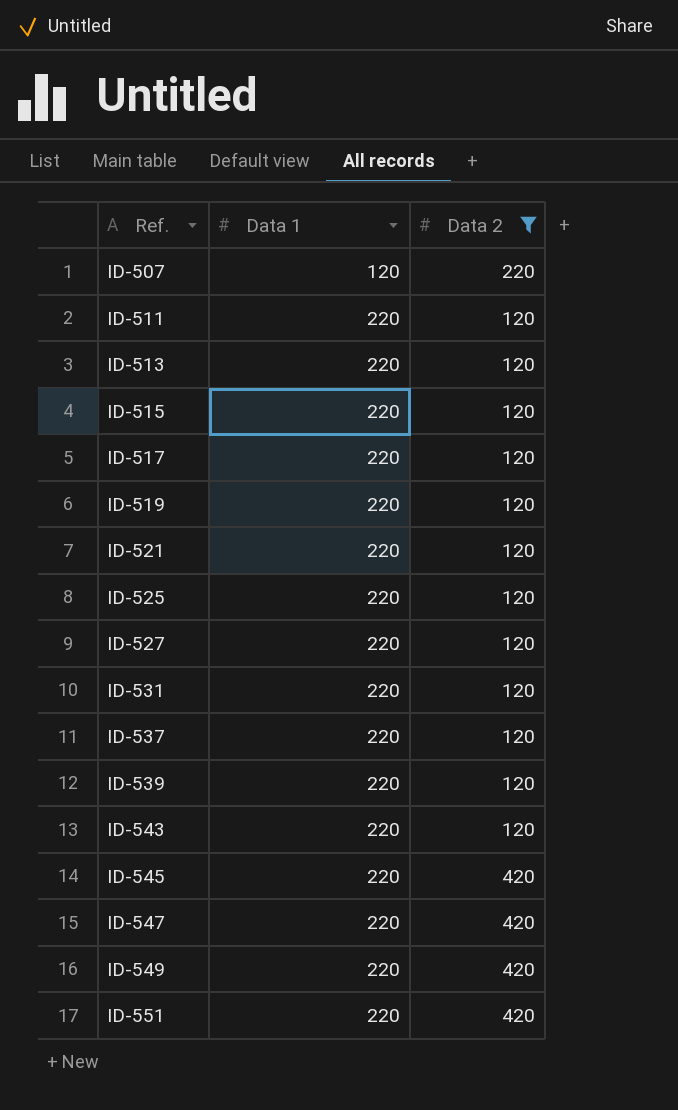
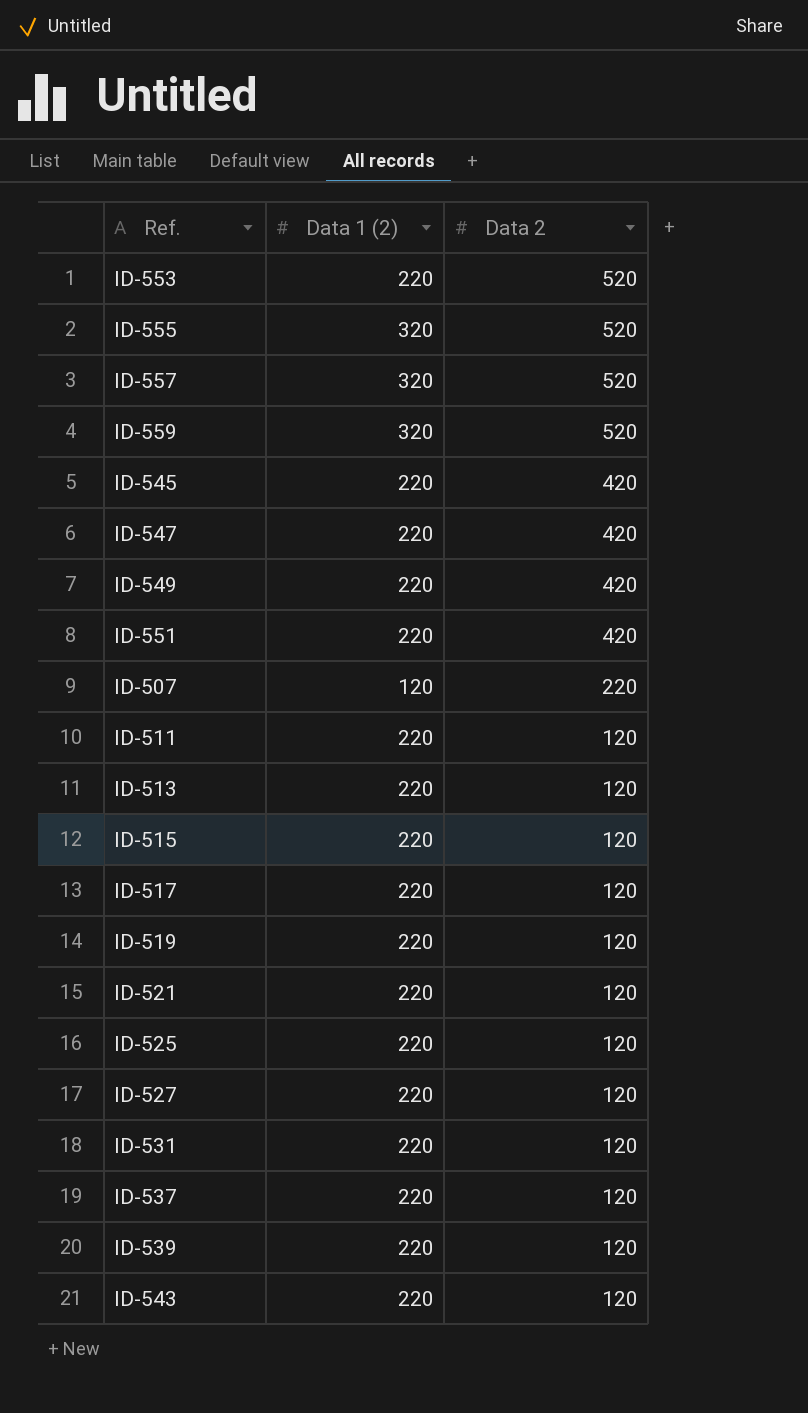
filter: Data 2 != 520 -> none
row order: Ref. ascending -> Data 2 descending
column name: Data 1 -> Data 1 (2)

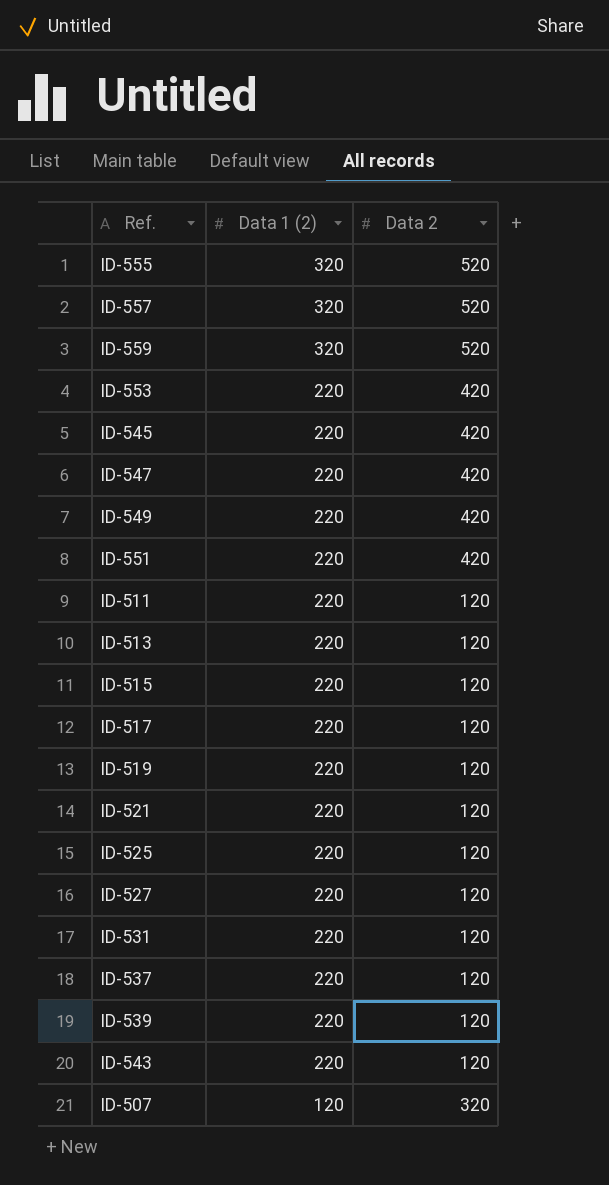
row order: Data 2 descending -> Data 1 (2) descending
ID-553 | Data 2: 520 -> 420
ID-507 | Data 2: 220 -> 320

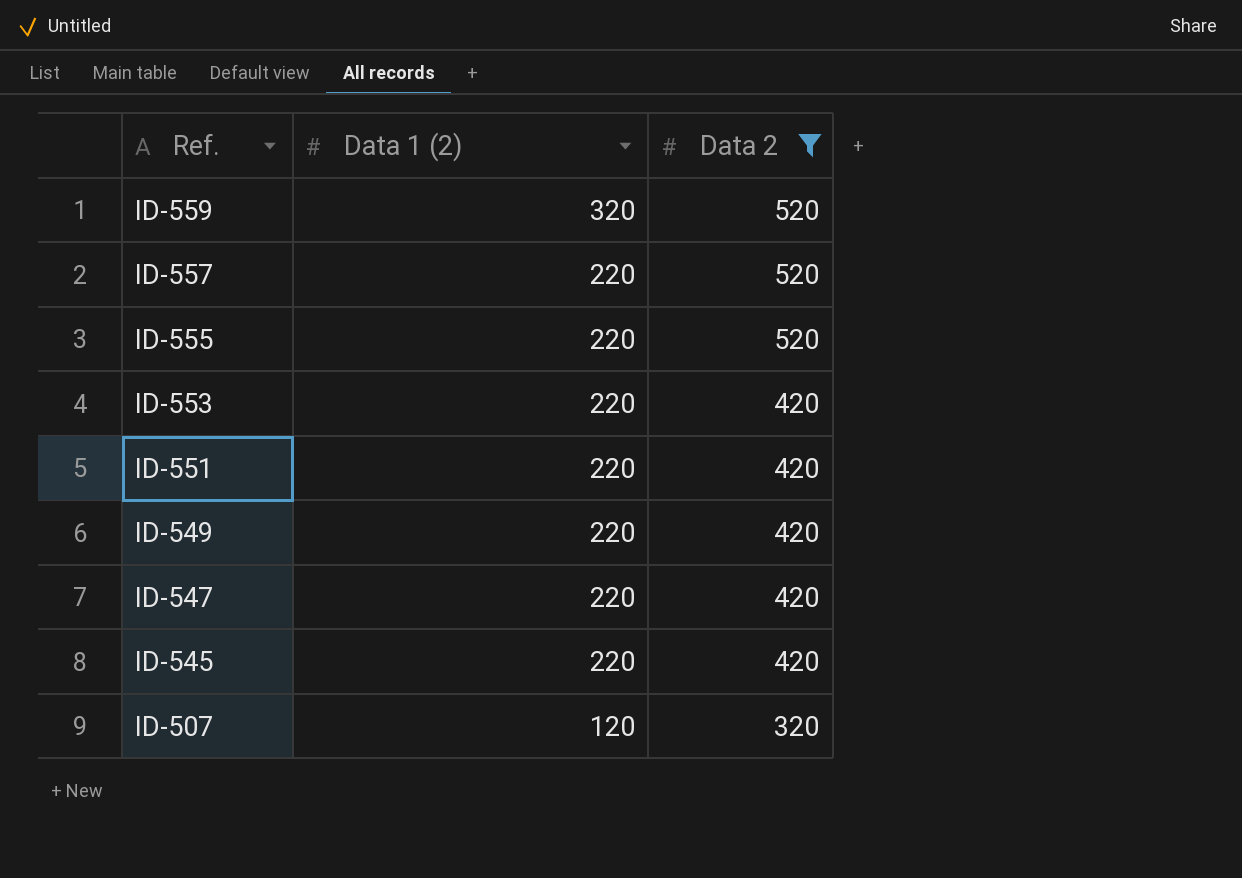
filter: none -> Data 2 != 120
row order: Data 1 (2) descending -> Ref. descending
ID-557 | Data 1 (2): 320 -> 220
ID-555 | Data 1 (2): 320 -> 220

